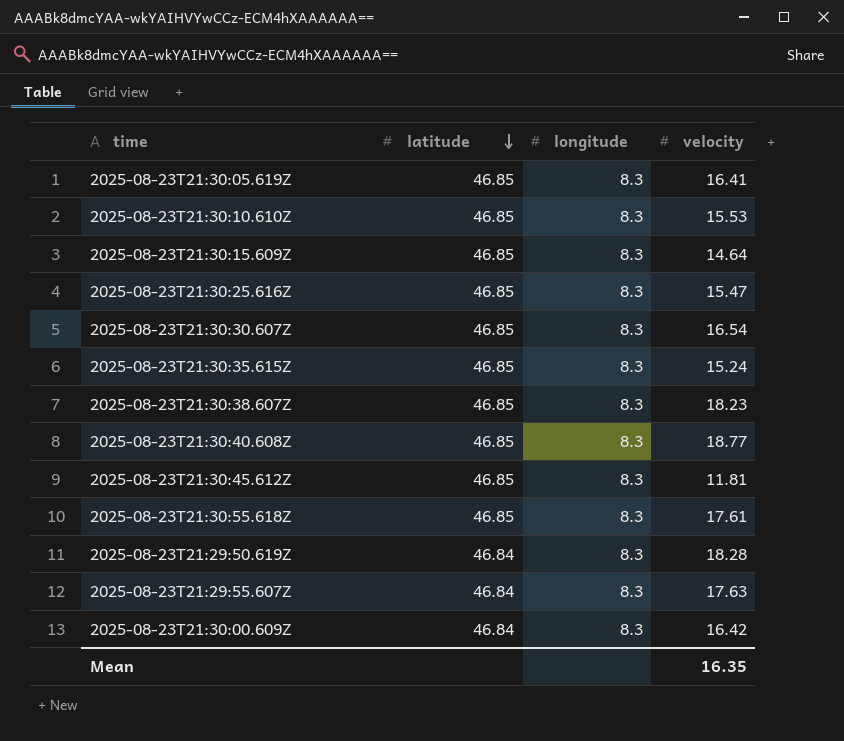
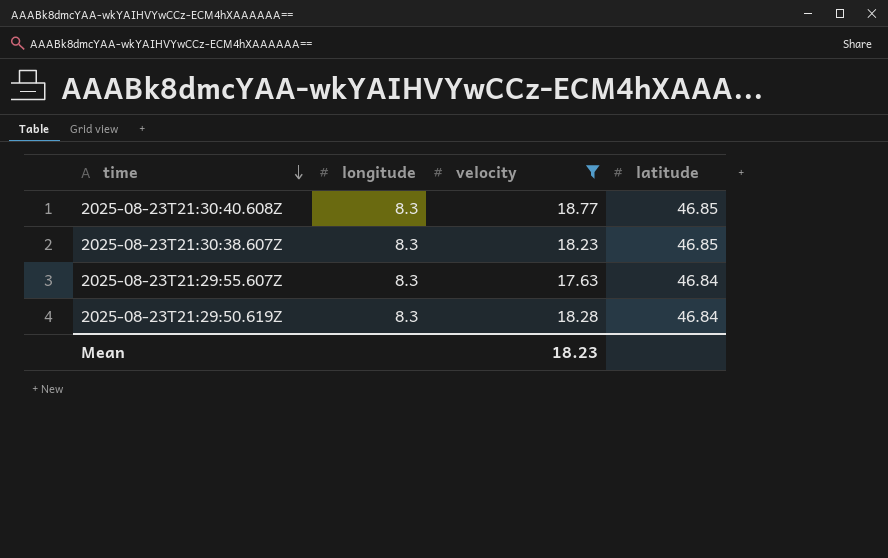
filter: none -> velocity >= 17.63
row order: latitude descending -> time descending
column latitude | position: 2 -> 4
Mean | velocity: 16.35 -> 18.23

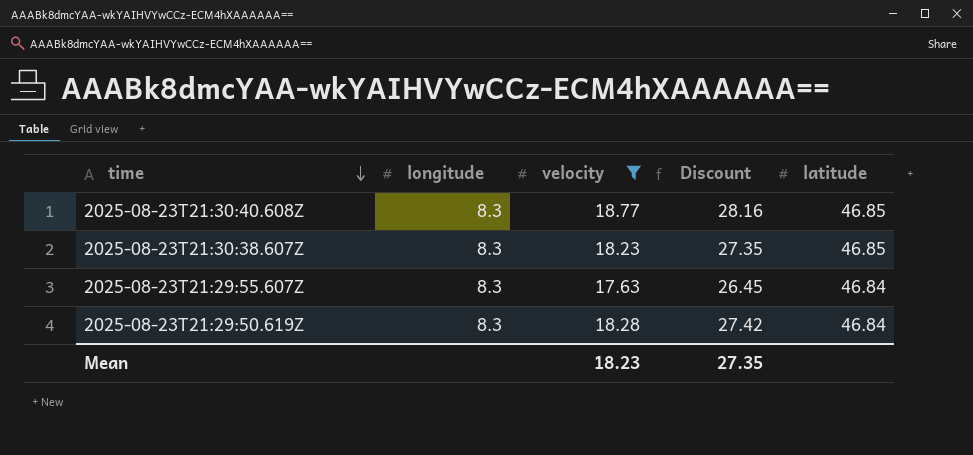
column Discount | formula: none -> [velocity] * 1.5

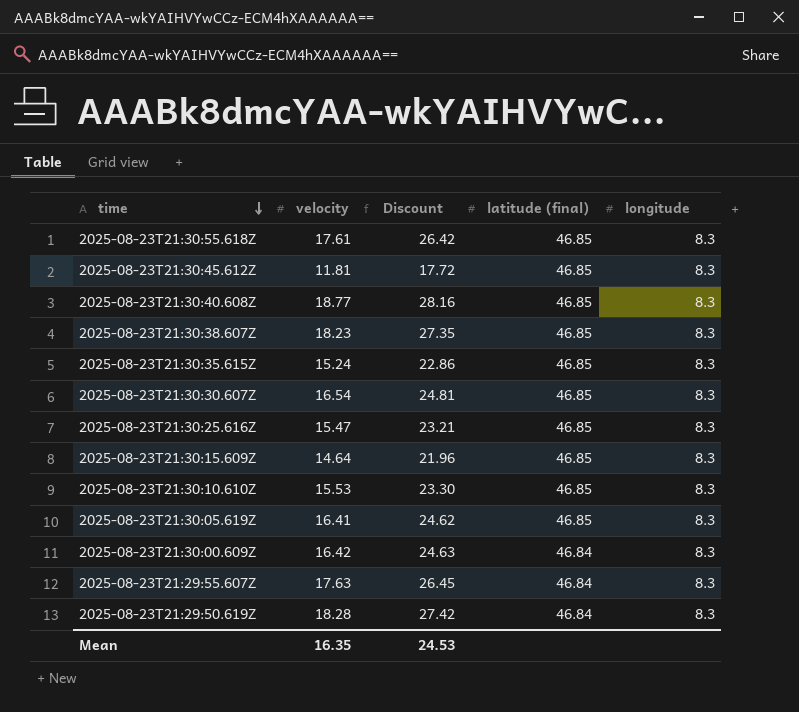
filter: velocity >= 17.63 -> none
column name: latitude -> latitude (final)
column longitude | position: 2 -> 5
Mean | velocity: 18.23 -> 16.35
Mean | Discount: 27.35 -> 24.53

